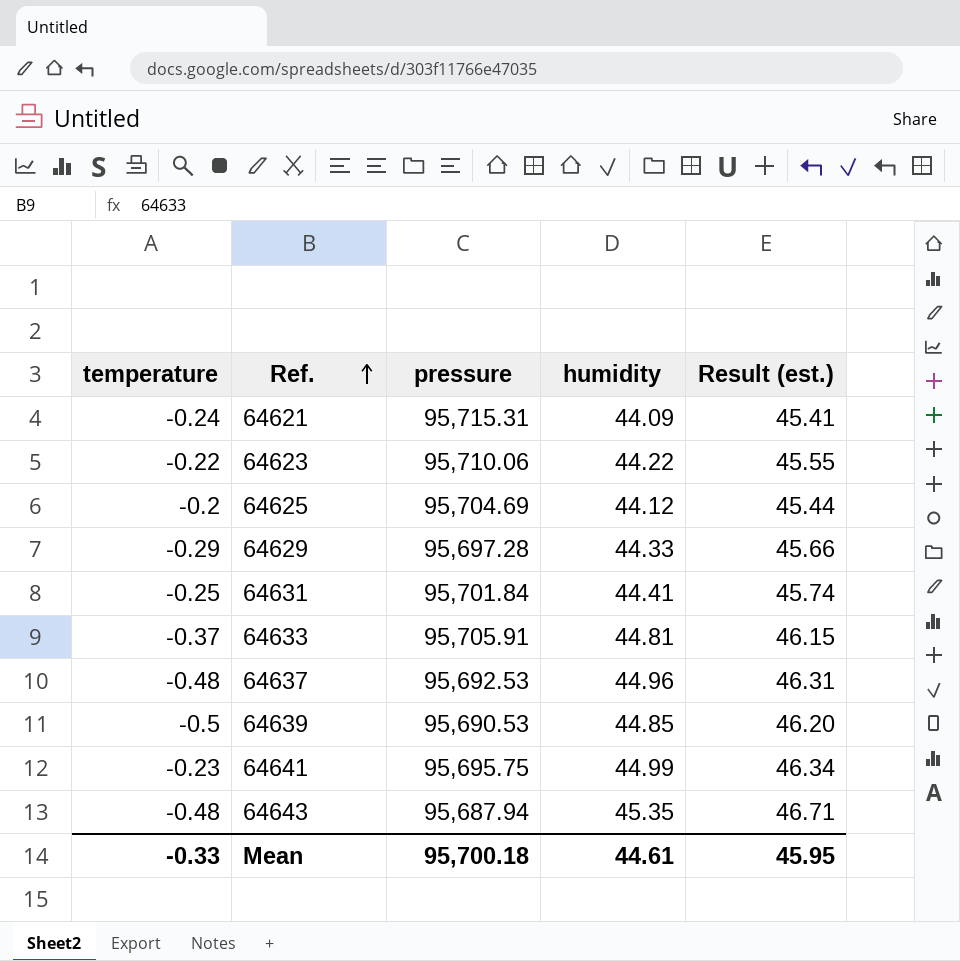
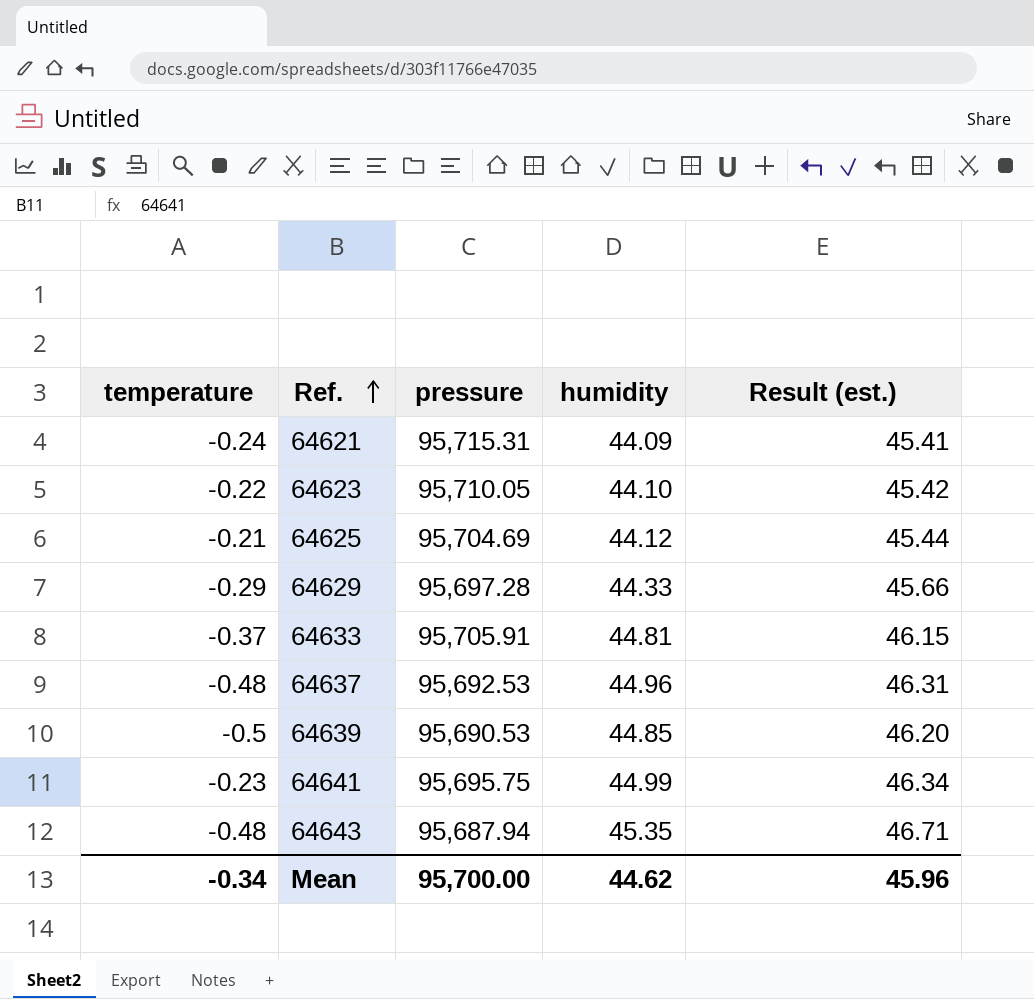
row 64631: -0.25 | 95,701.84 | 44.41 | 45.74 -> none
64623 | pressure: 95,710.06 -> 95,710.05
64623 | humidity: 44.22 -> 44.10
64623 | Result (est.): 45.55 -> 45.42
64625 | temperature: -0.2 -> -0.21
Mean | temperature: -0.33 -> -0.34
Mean | pressure: 95,700.18 -> 95,700.00
Mean | humidity: 44.61 -> 44.62
Mean | Result (est.): 45.95 -> 45.96

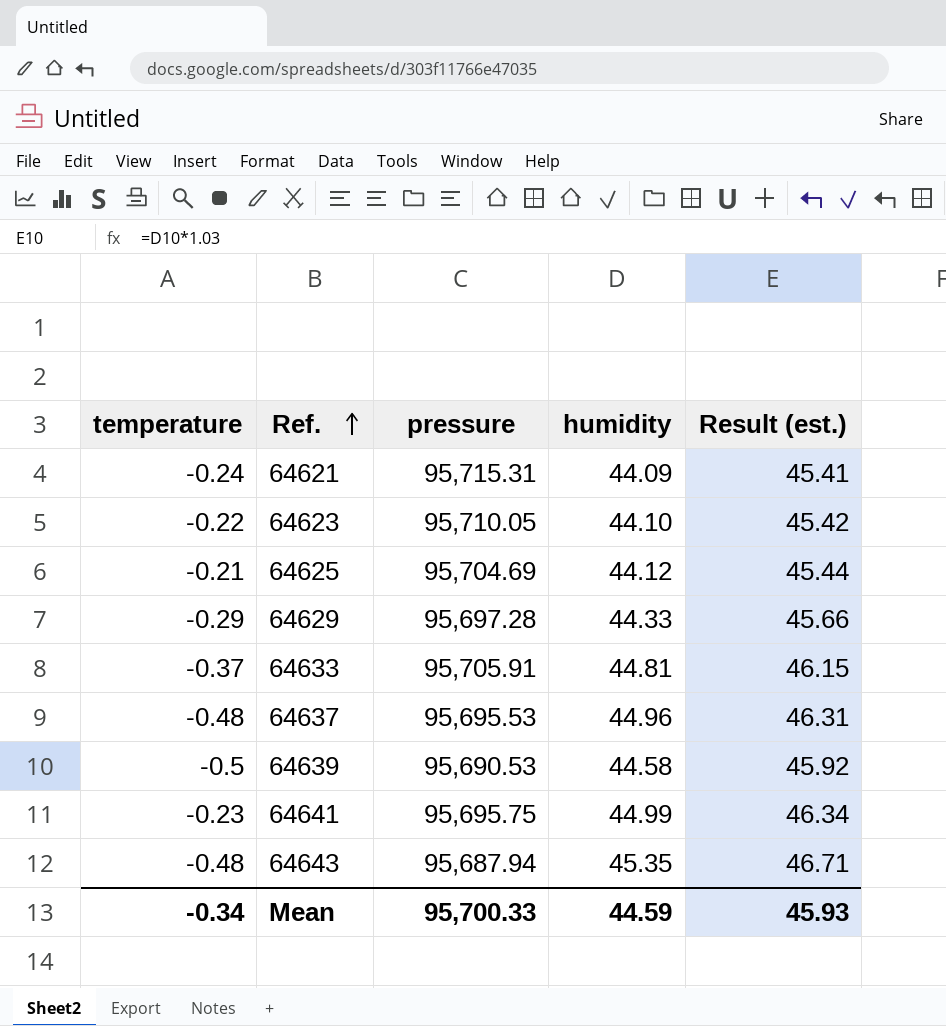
64637 | pressure: 95,692.53 -> 95,695.53
64639 | humidity: 44.85 -> 44.58
64639 | Result (est.): 46.20 -> 45.92
Mean | pressure: 95,700.00 -> 95,700.33
Mean | humidity: 44.62 -> 44.59
Mean | Result (est.): 45.96 -> 45.93

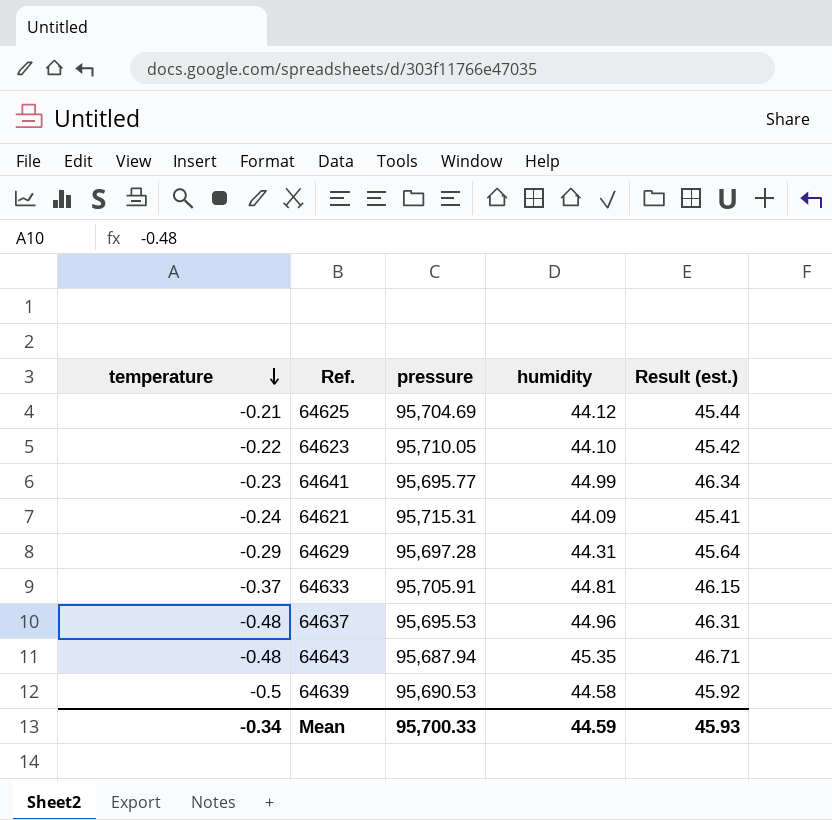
row order: Ref. ascending -> temperature descending
64641 | pressure: 95,695.75 -> 95,695.77
64629 | humidity: 44.33 -> 44.31
64629 | Result (est.): 45.66 -> 45.64

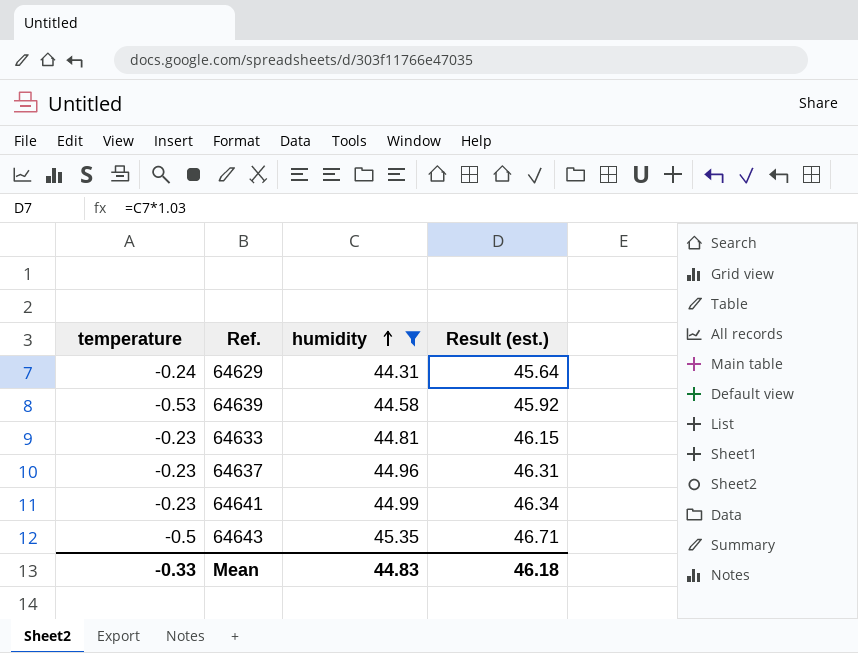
filter: none -> humidity >= 44.31
row order: temperature descending -> humidity ascending
column pressure | position: 3 -> none
64629 | temperature: -0.29 -> -0.24
64639 | temperature: -0.5 -> -0.53
64633 | temperature: -0.37 -> -0.23
64637 | temperature: -0.48 -> -0.23
64643 | temperature: -0.48 -> -0.5
Mean | temperature: -0.34 -> -0.33
Mean | humidity: 44.59 -> 44.83
Mean | Result (est.): 45.93 -> 46.18

